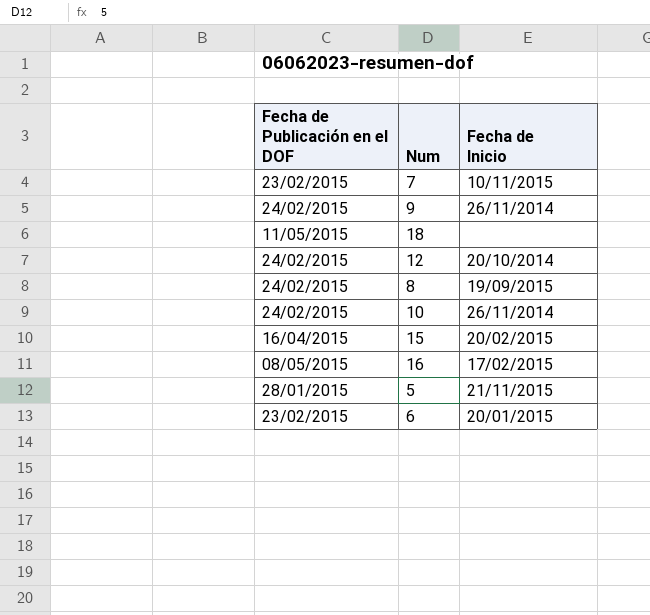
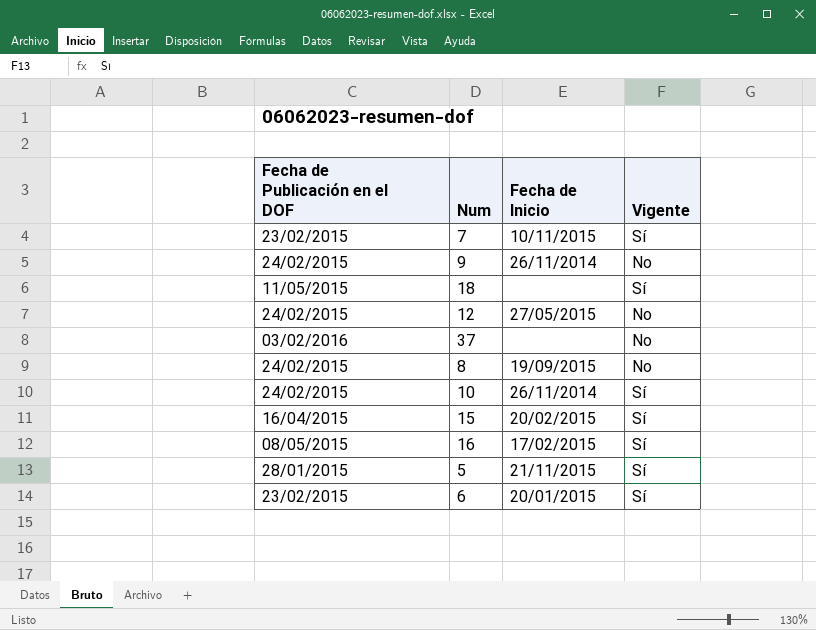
column Vigente | position: none -> 4
12 | Fecha de Inicio: 20/10/2014 -> 27/05/2015
row 37: none -> 03/02/2016 | none | No

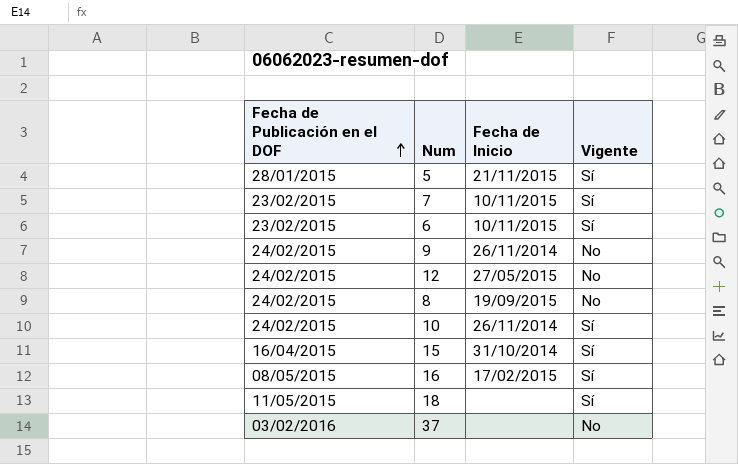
row order: none -> Fecha de Publicación en el DOF ascending
6 | Fecha de Inicio: 20/01/2015 -> 10/11/2015
15 | Fecha de Inicio: 20/02/2015 -> 31/10/2014

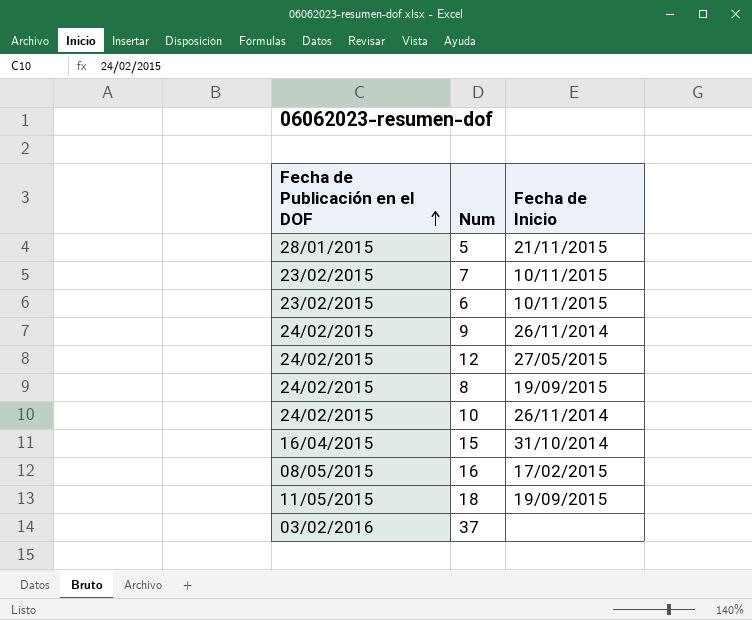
column Vigente | position: 4 -> none
18 | Fecha de Inicio: none -> 19/09/2015

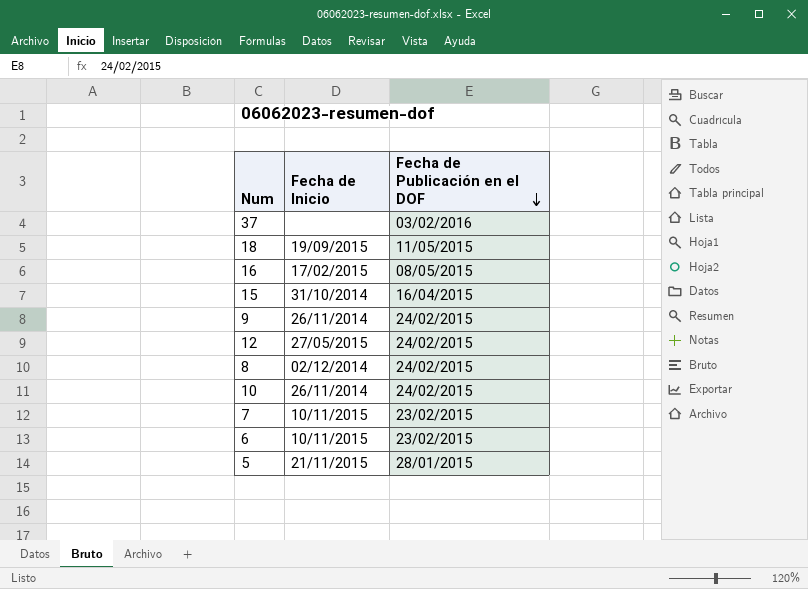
row order: Fecha de Publicación en el DOF ascending -> Fecha de Publicación en el DOF descending
column Fecha de Publicación en el DOF | position: 1 -> 3
8 | Fecha de Inicio: 19/09/2015 -> 02/12/2014

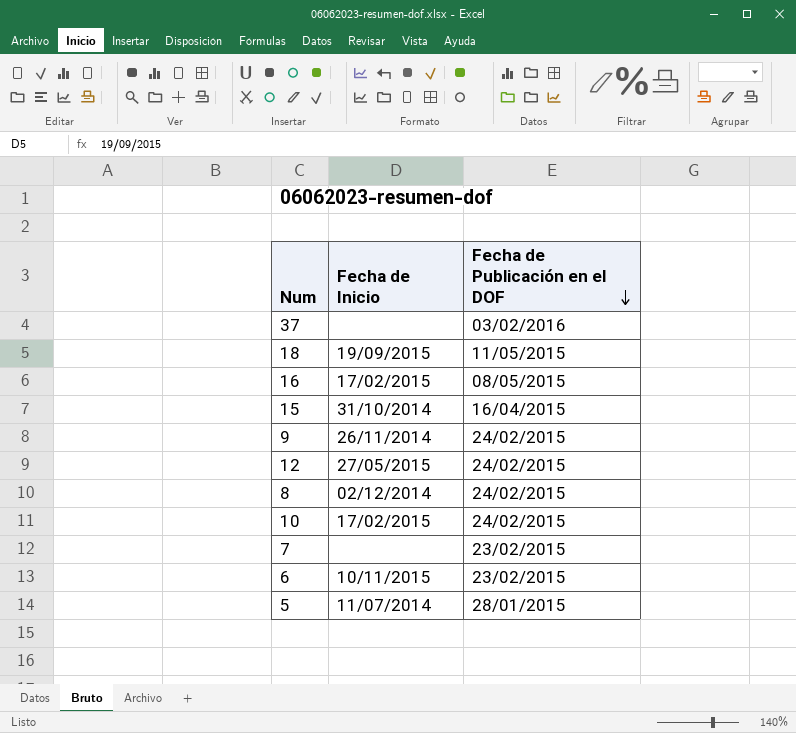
10 | Fecha de Inicio: 26/11/2014 -> 17/02/2015
7 | Fecha de Inicio: 10/11/2015 -> none
5 | Fecha de Inicio: 21/11/2015 -> 11/07/2014

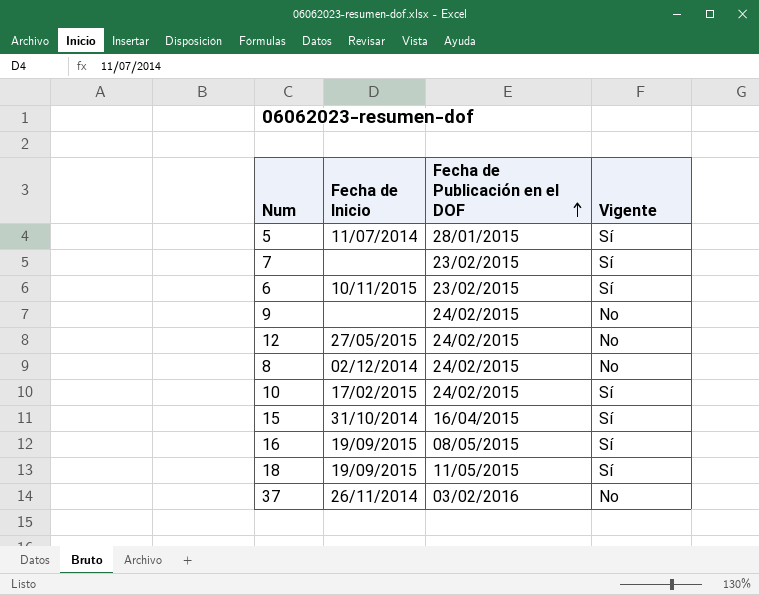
row order: Fecha de Publicación en el DOF descending -> Fecha de Publicación en el DOF ascending
column Vigente | position: none -> 4
9 | Fecha de Inicio: 26/11/2014 -> none
16 | Fecha de Inicio: 17/02/2015 -> 19/09/2015
37 | Fecha de Inicio: none -> 26/11/2014

